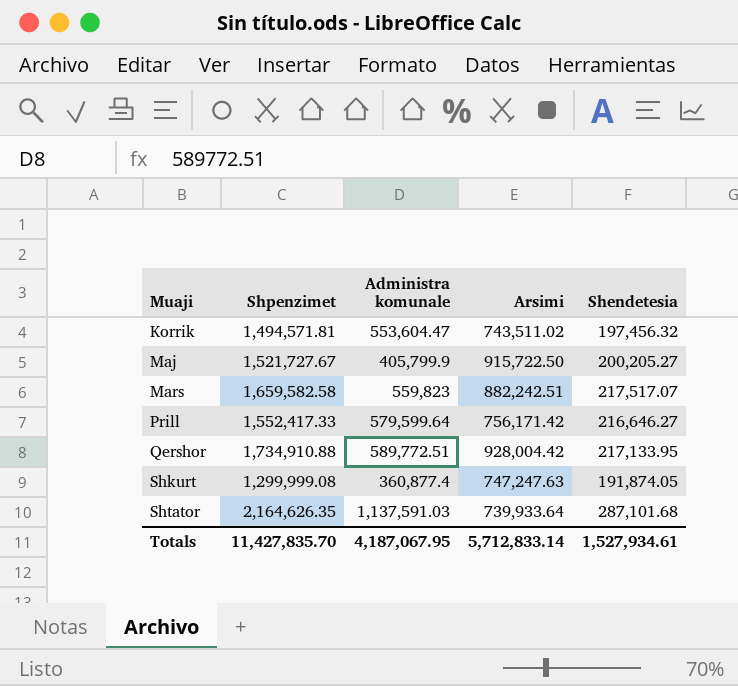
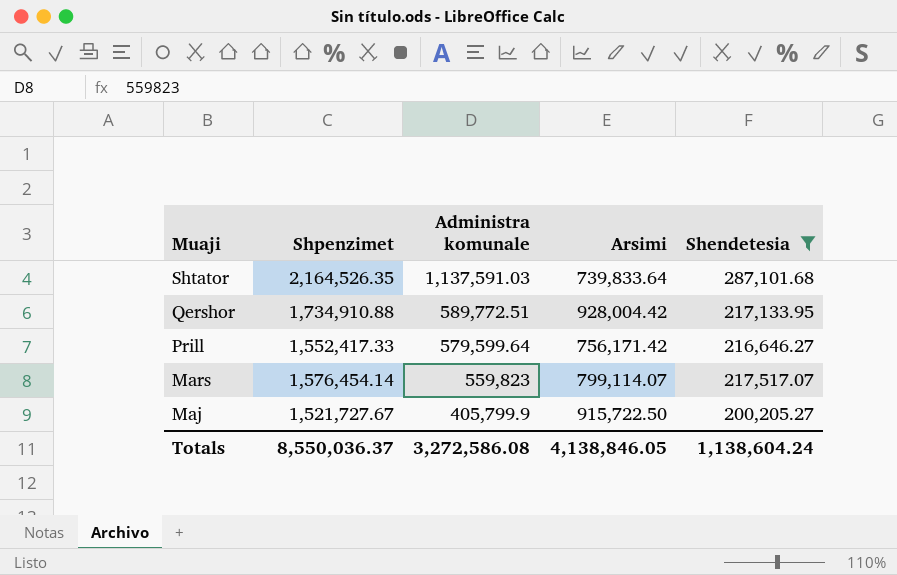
filter: none -> Shendetesia >= 200,205.27
row order: Muaji ascending -> Muaji descending
Shtator | Shpenzimet: 2,164,626.35 -> 2,164,526.35
Shtator | Arsimi: 739,933.64 -> 739,833.64
Mars | Shpenzimet: 1,659,582.58 -> 1,576,454.14
Mars | Arsimi: 882,242.51 -> 799,114.07
Totals | Shpenzimet: 11,427,835.70 -> 8,550,036.37
Totals | Administra komunale: 4,187,067.95 -> 3,272,586.08
Totals | Arsimi: 5,712,833.14 -> 4,138,846.05
Totals | Shendetesia: 1,527,934.61 -> 1,138,604.24

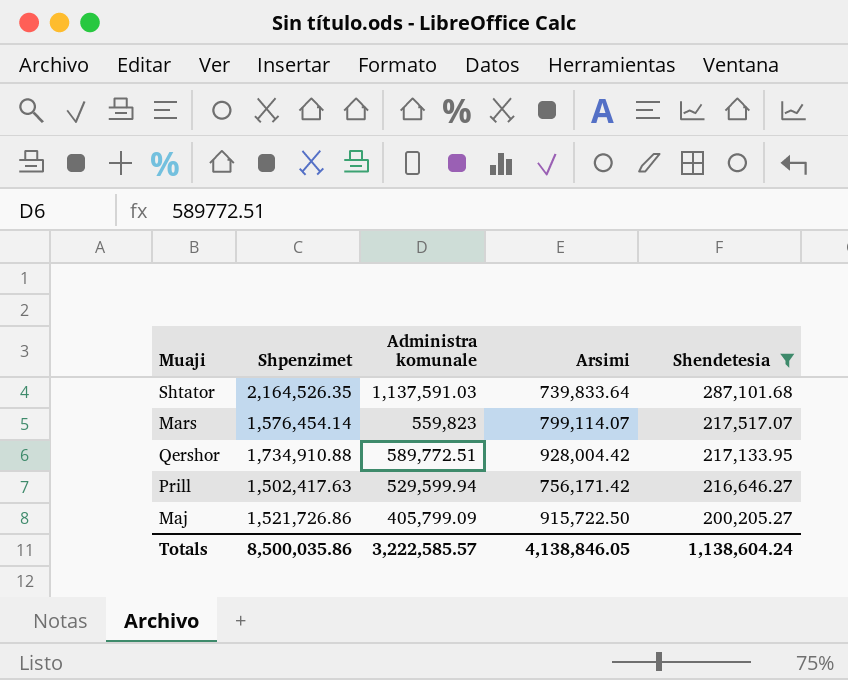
row order: Muaji descending -> Shendetesia descending
Prill | Shpenzimet: 1,552,417.33 -> 1,502,417.63
Prill | Administra komunale: 579,599.64 -> 529,599.94
Maj | Shpenzimet: 1,521,727.67 -> 1,521,726.86
Maj | Administra komunale: 405,799.9 -> 405,799.09
Totals | Shpenzimet: 8,550,036.37 -> 8,500,035.86
Totals | Administra komunale: 3,272,586.08 -> 3,222,585.57

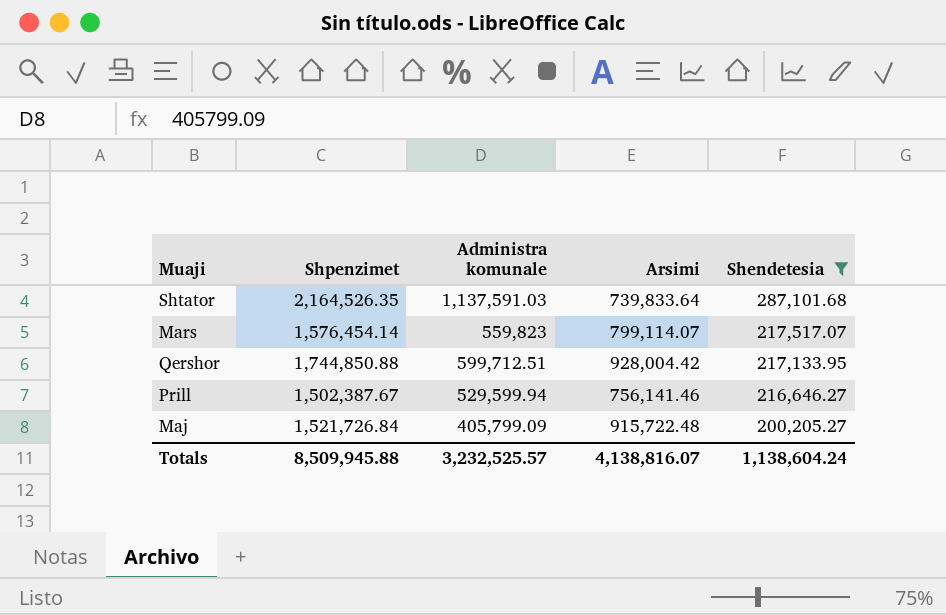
Qershor | Shpenzimet: 1,734,910.88 -> 1,744,850.88
Qershor | Administra komunale: 589,772.51 -> 599,712.51
Prill | Shpenzimet: 1,502,417.63 -> 1,502,387.67
Prill | Arsimi: 756,171.42 -> 756,141.46
Maj | Shpenzimet: 1,521,726.86 -> 1,521,726.84
Maj | Arsimi: 915,722.50 -> 915,722.48
Totals | Shpenzimet: 8,500,035.86 -> 8,509,945.88
Totals | Administra komunale: 3,222,585.57 -> 3,232,525.57
Totals | Arsimi: 4,138,846.05 -> 4,138,816.07

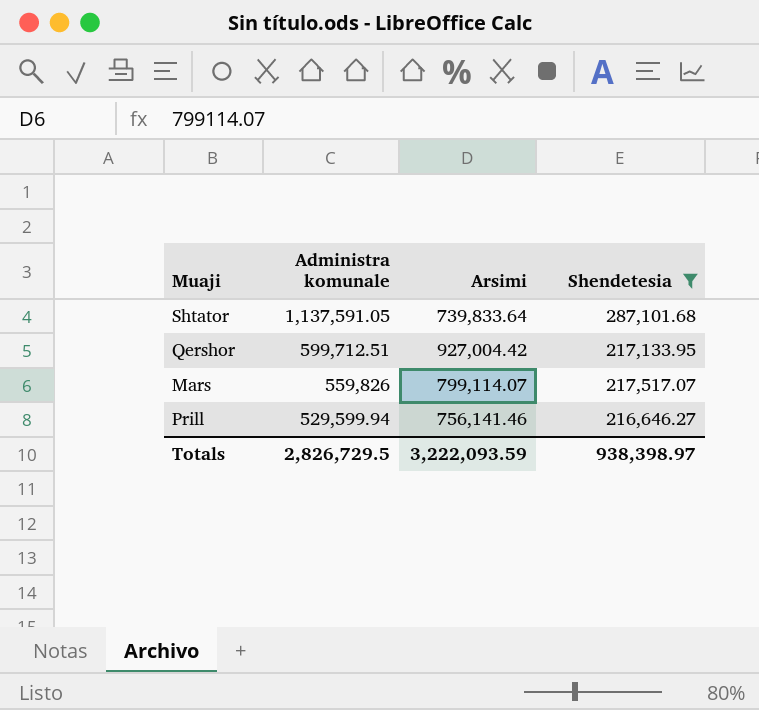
row order: Shendetesia descending -> Administra komunale descending
column Shpenzimet | formula: [Administra komunale] + [Arsimi] + [Shendetesia] -> none
row Maj: 1,521,726.84 | 405,799.09 | 915,722.48 | 200,205.27 -> none
Shtator | Administra komunale: 1,137,591.03 -> 1,137,591.05
Qershor | Arsimi: 928,004.42 -> 927,004.42
Mars | Administra komunale: 559,823 -> 559,826
Totals | Administra komunale: 3,232,525.57 -> 2,826,729.5
Totals | Arsimi: 4,138,816.07 -> 3,222,093.59
Totals | Shendetesia: 1,138,604.24 -> 938,398.97

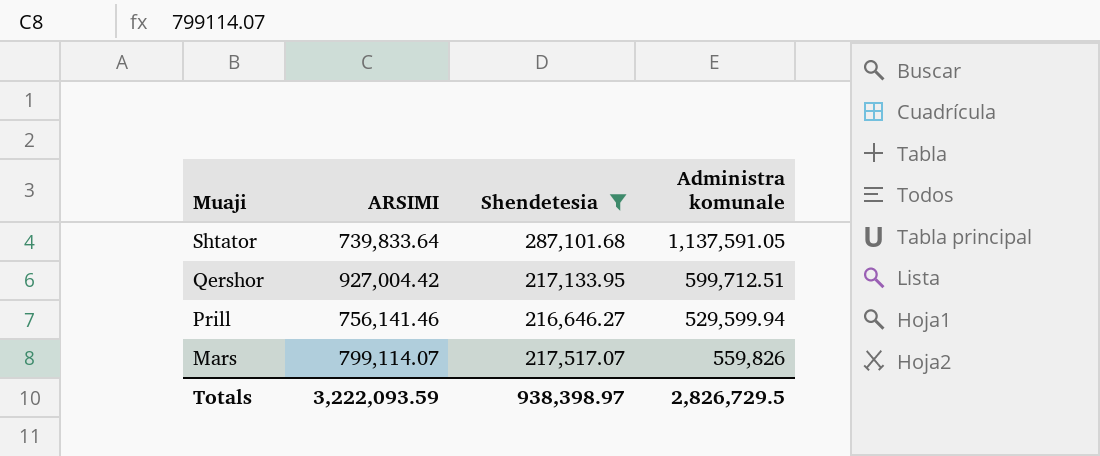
row order: Administra komunale descending -> Muaji descending
column name: Arsimi -> ARSIMI
column Administra komunale | position: 2 -> 4

